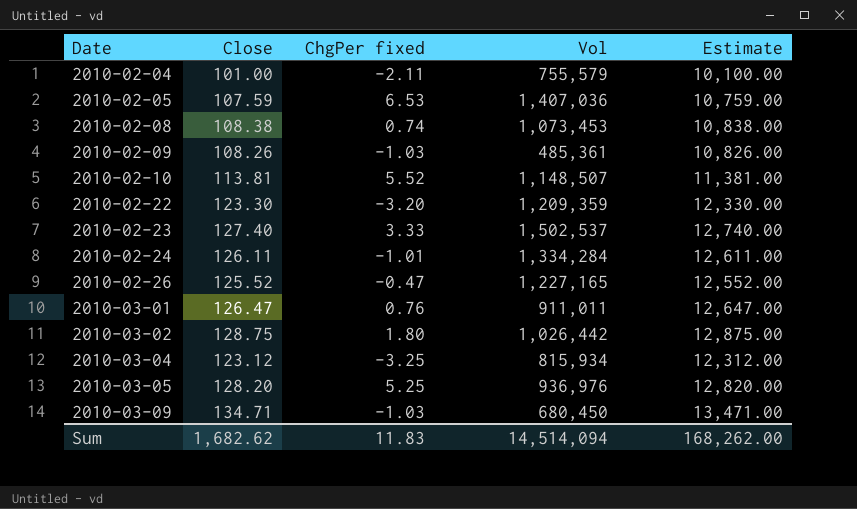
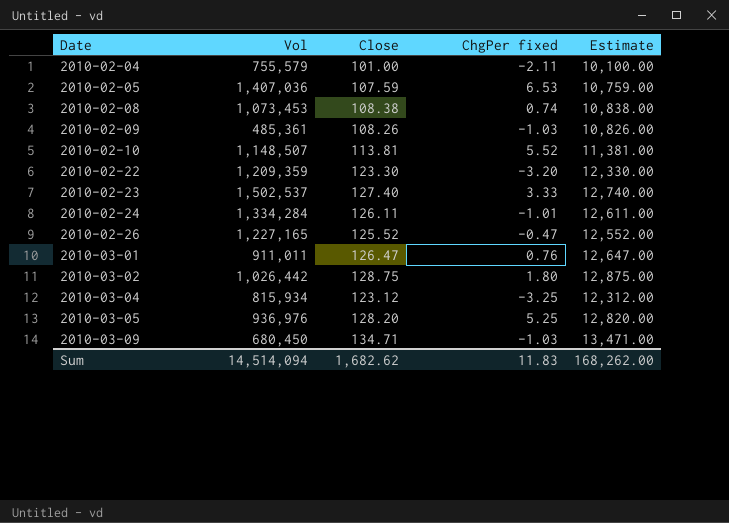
column Vol | position: 4 -> 2

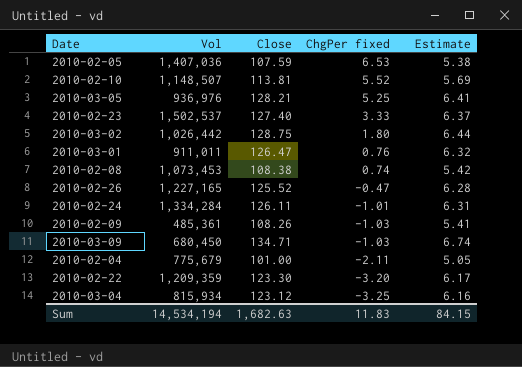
row order: Date ascending -> ChgPer fixed descending
column Estimate | formula: [Close] * 100 -> [Close] * 0.05
2010-03-05 | Close: 128.20 -> 128.21
2010-02-04 | Vol: 755,579 -> 775,679
Sum | Vol: 14,514,094 -> 14,534,194
Sum | Close: 1,682.62 -> 1,682.63
Sum | Estimate: 168,262.00 -> 84.15

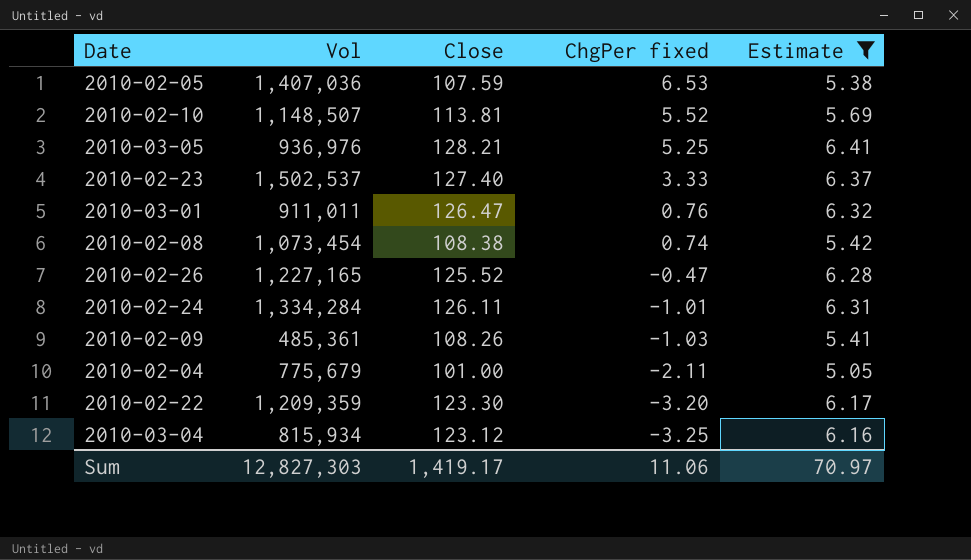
filter: none -> Estimate <= 6.41
2010-02-08 | Vol: 1,073,453 -> 1,073,454
Sum | Vol: 14,534,194 -> 12,827,303
Sum | Close: 1,682.63 -> 1,419.17
Sum | ChgPer fixed: 11.83 -> 11.06
Sum | Estimate: 84.15 -> 70.97

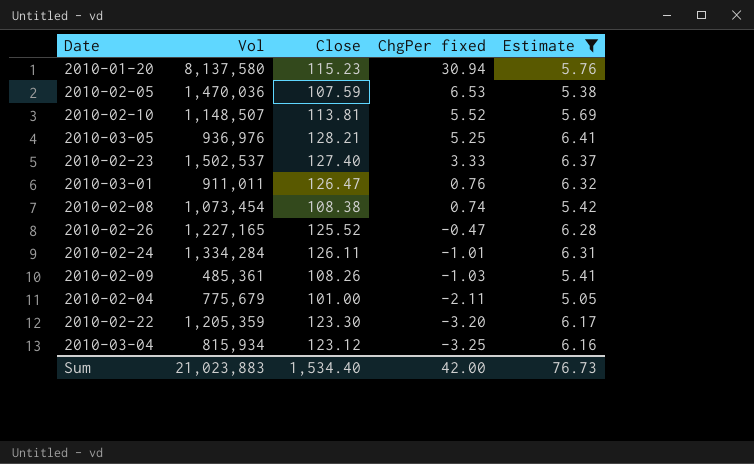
row 2010-01-20: none -> 8,137,580 | 115.23 | 30.94 | 5.76
2010-02-05 | Vol: 1,407,036 -> 1,470,036
2010-02-22 | Vol: 1,209,359 -> 1,205,359
Sum | Vol: 12,827,303 -> 21,023,883
Sum | Close: 1,419.17 -> 1,534.40
Sum | ChgPer fixed: 11.06 -> 42.00
Sum | Estimate: 70.97 -> 76.73

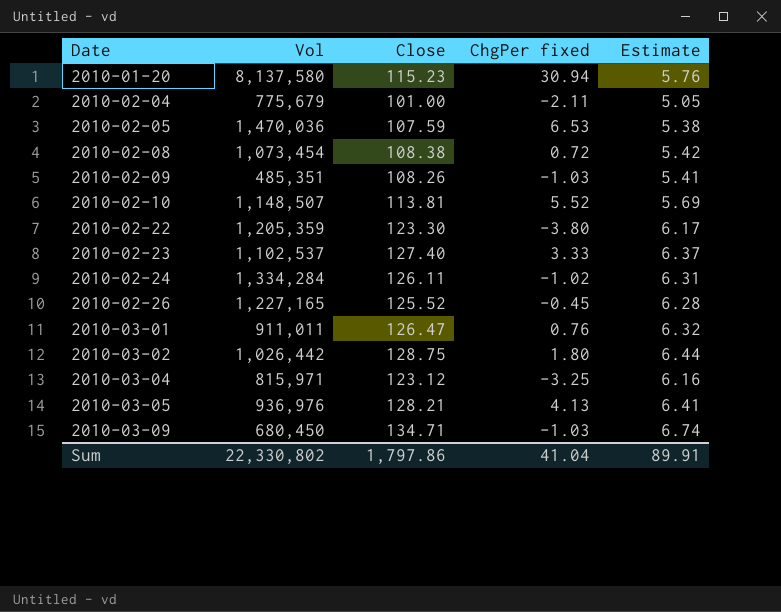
filter: Estimate <= 6.41 -> none
row order: ChgPer fixed descending -> Date ascending
2010-02-08 | ChgPer fixed: 0.74 -> 0.72
2010-02-09 | Vol: 485,361 -> 485,351
2010-02-22 | ChgPer fixed: -3.20 -> -3.80
2010-02-23 | Vol: 1,502,537 -> 1,102,537
2010-02-24 | ChgPer fixed: -1.01 -> -1.02
2010-02-26 | ChgPer fixed: -0.47 -> -0.45
2010-03-04 | Vol: 815,934 -> 815,971
2010-03-05 | ChgPer fixed: 5.25 -> 4.13
Sum | Vol: 21,023,883 -> 22,330,802
Sum | Close: 1,534.40 -> 1,797.86
Sum | ChgPer fixed: 42.00 -> 41.04
Sum | Estimate: 76.73 -> 89.91

